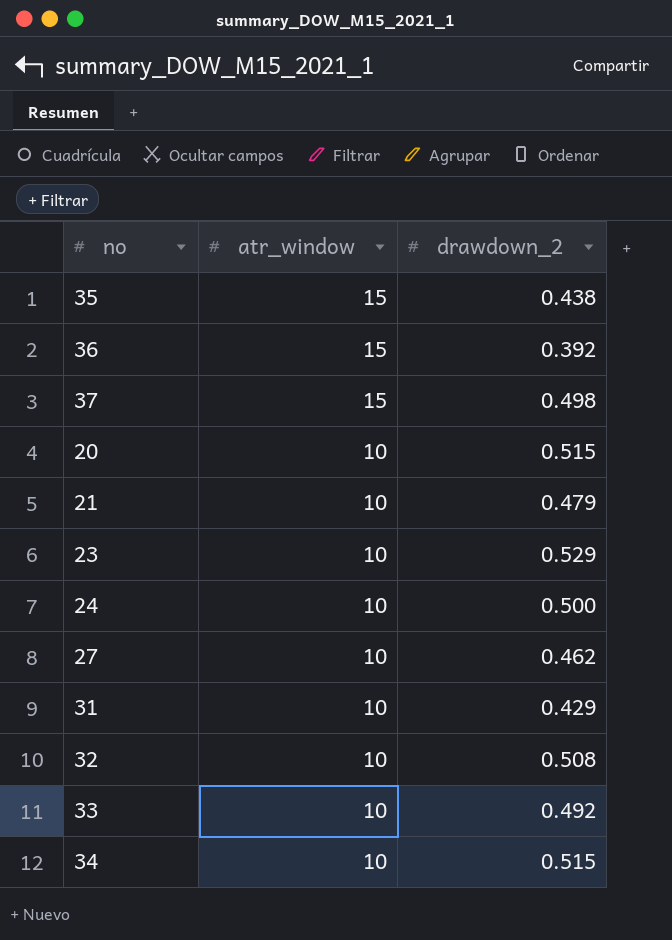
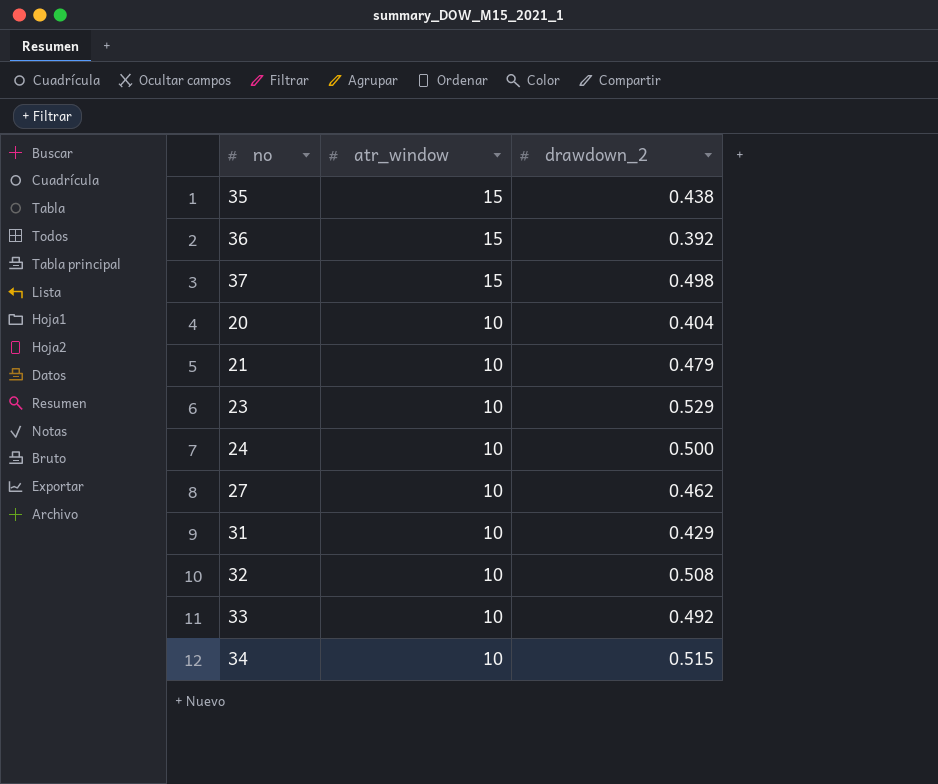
20 | drawdown_2: 0.515 -> 0.404

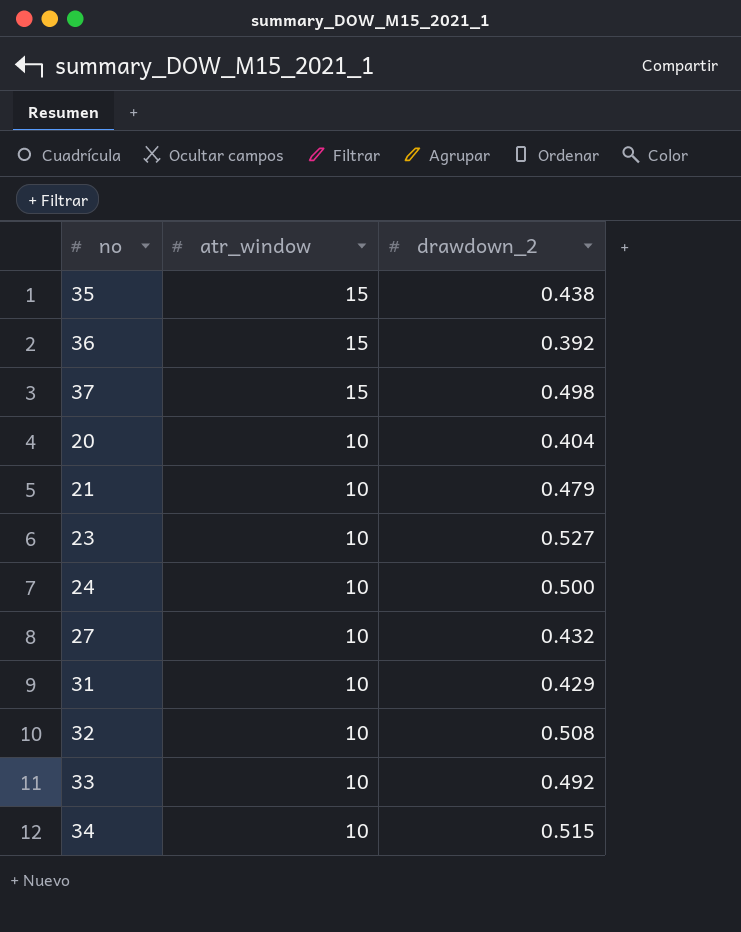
23 | drawdown_2: 0.529 -> 0.527
27 | drawdown_2: 0.462 -> 0.432

